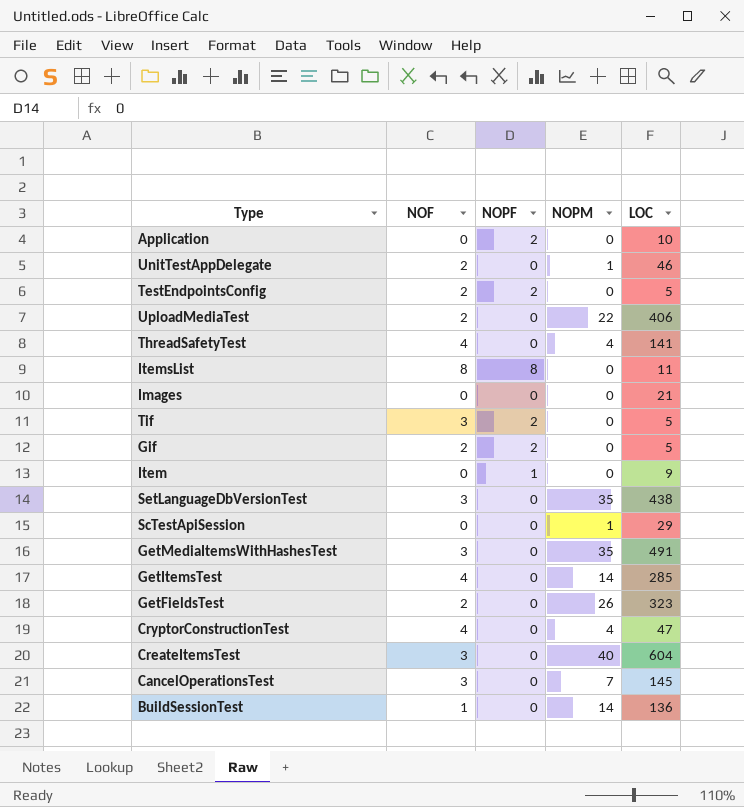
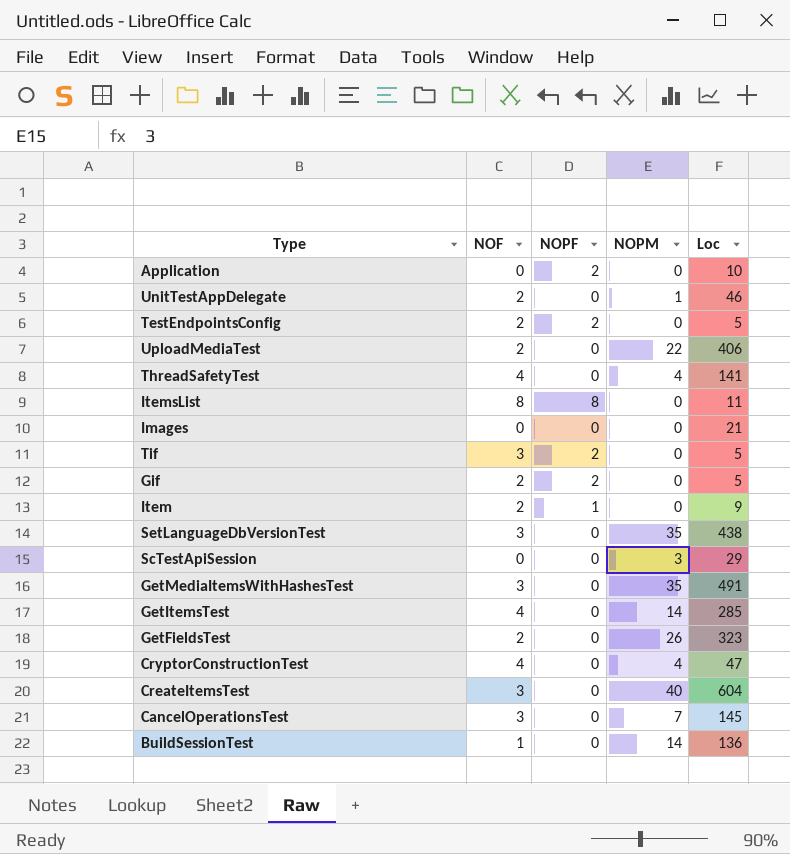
column name: LOC -> Loc
Item | NOF: 0 -> 2
ScTestApiSession | NOPM: 1 -> 3

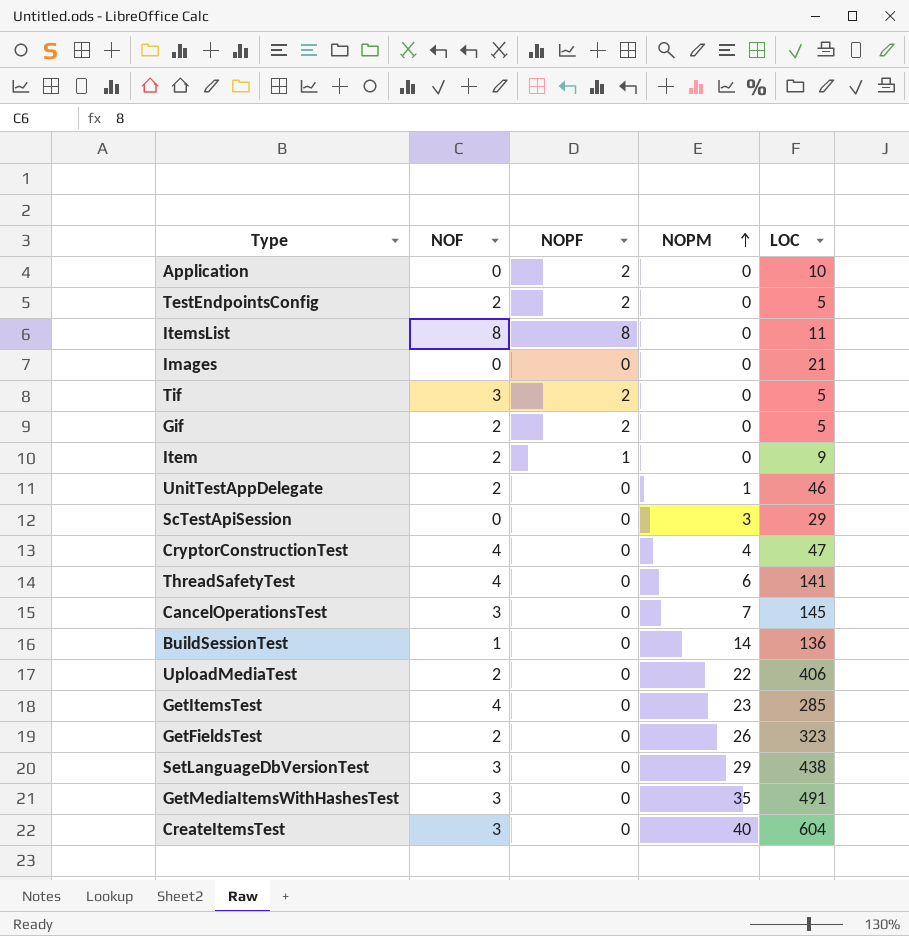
row order: none -> NOPM ascending
column name: Loc -> LOC
ThreadSafetyTest | NOPM: 4 -> 6
GetItemsTest | NOPM: 14 -> 23
SetLanguageDbVersionTest | NOPM: 35 -> 29

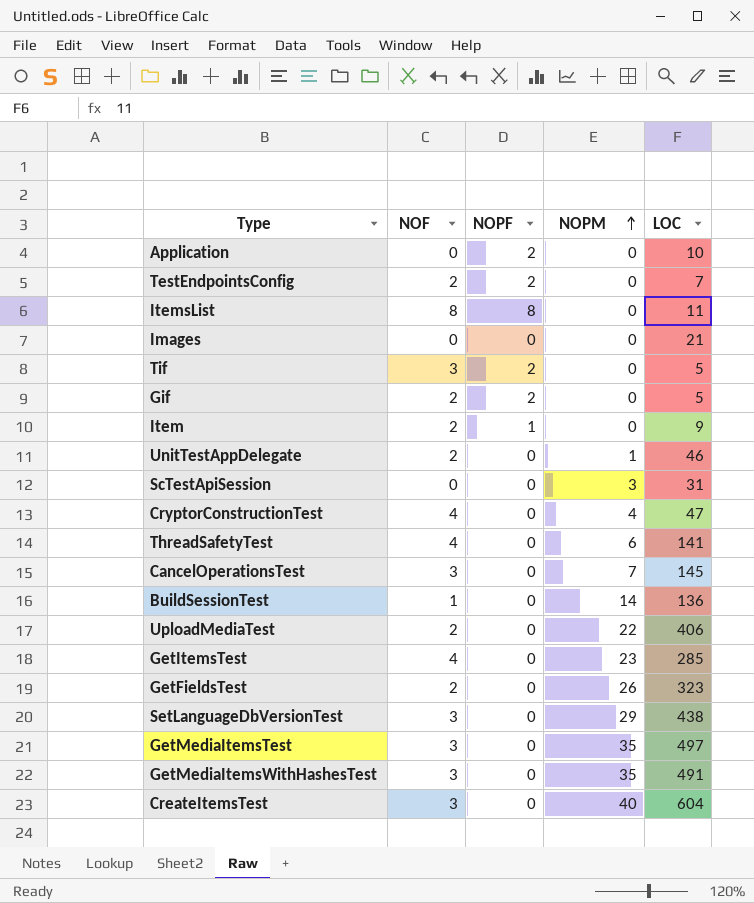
TestEndpointsConfig | LOC: 5 -> 7
ScTestApiSession | LOC: 29 -> 31
row GetMediaItemsTest: none -> 3 | 0 | 35 | 497

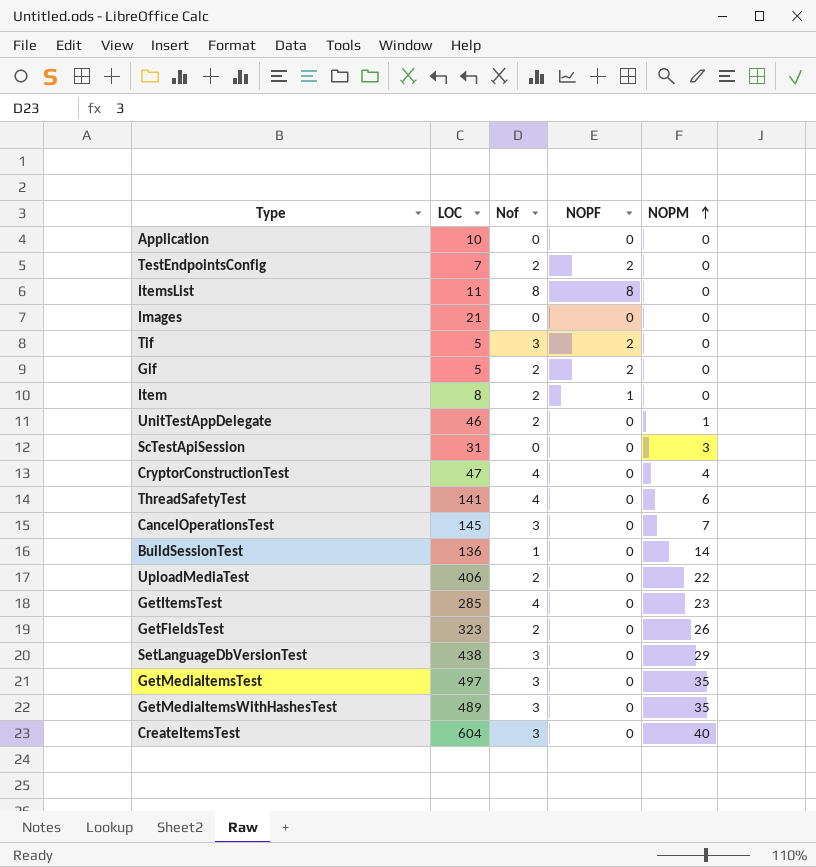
column LOC | position: 5 -> 2
column name: NOF -> Nof
Application | NOPF: 2 -> 0
Item | LOC: 9 -> 8
GetMediaItemsWithHashesTest | LOC: 491 -> 489

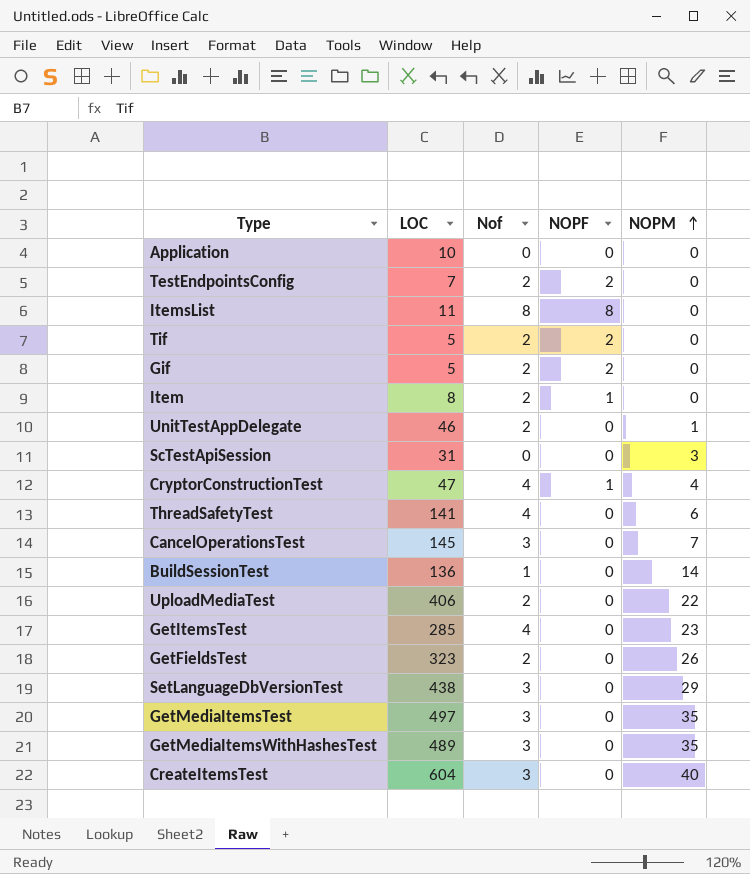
row Images: 21 | 0 | 0 | 0 -> none
Tif | Nof: 3 -> 2
CryptorConstructionTest | NOPF: 0 -> 1

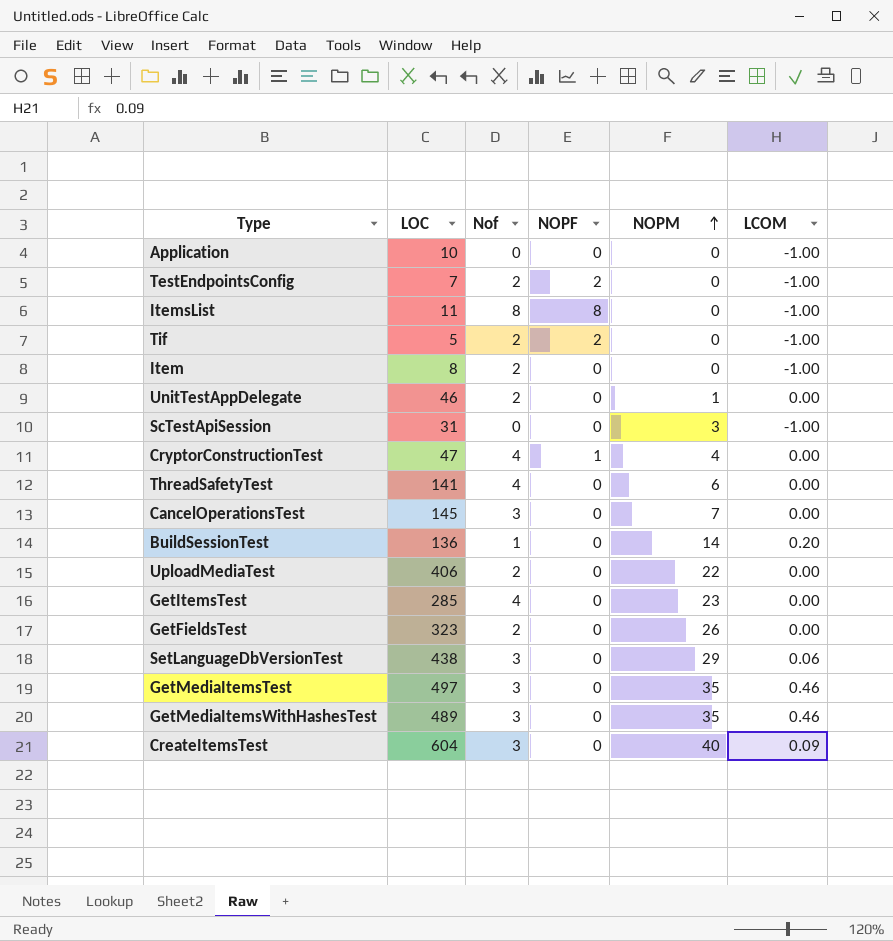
column LCOM | position: none -> 6
row Gif: 5 | 2 | 2 | 0 -> none
Item | NOPF: 1 -> 0

